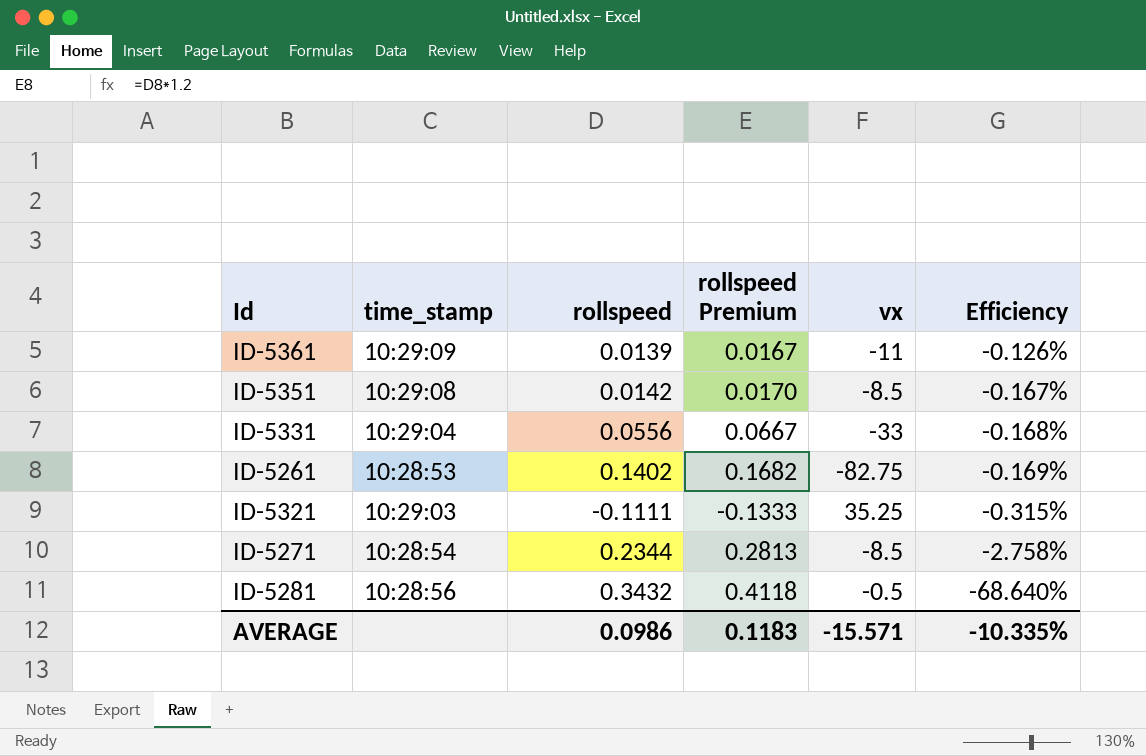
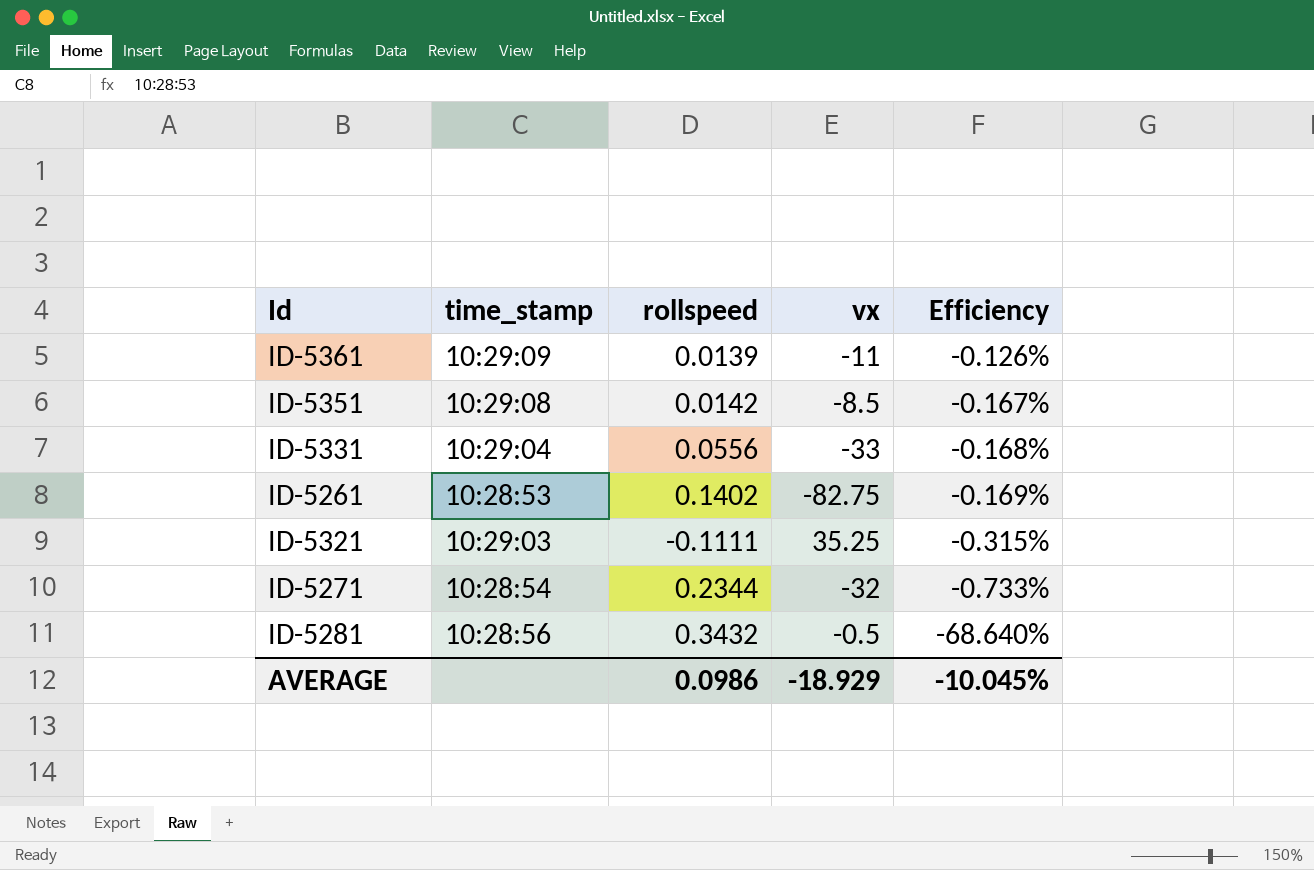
column rollspeed Premium | formula: [rollspeed] * 1.2 -> none
ID-5271 | vx: -8.5 -> -32
ID-5271 | Efficiency: -2.758% -> -0.733%
AVERAGE | vx: -15.571 -> -18.929
AVERAGE | Efficiency: -10.335% -> -10.045%

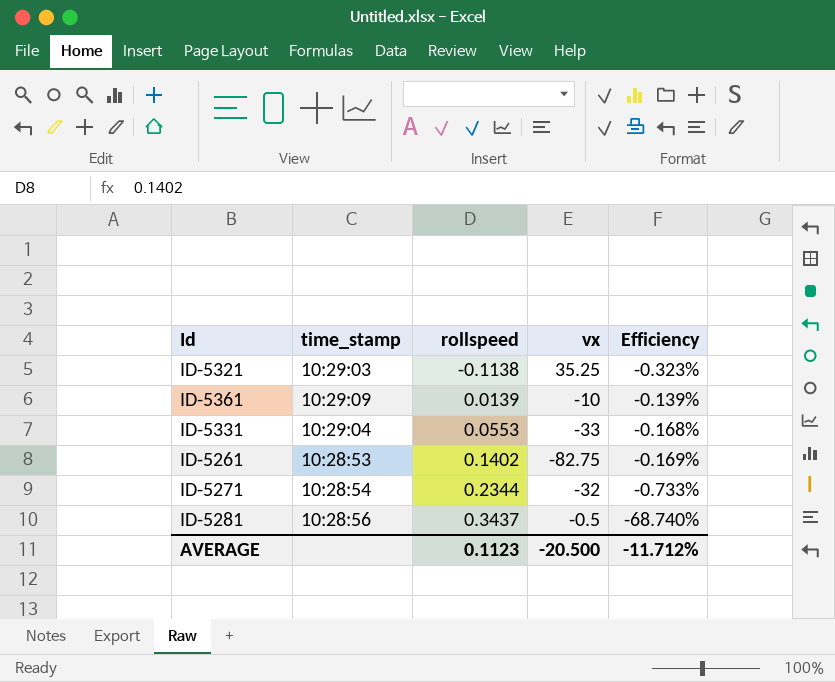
row order: Efficiency descending -> rollspeed ascending
row ID-5351: 10:29:08 | 0.0142 | -8.5 | -0.167% -> none
ID-5321 | rollspeed: -0.1111 -> -0.1138
ID-5321 | Efficiency: -0.315% -> -0.323%
ID-5361 | vx: -11 -> -10
ID-5361 | Efficiency: -0.126% -> -0.139%
ID-5331 | rollspeed: 0.0556 -> 0.0553
ID-5281 | rollspeed: 0.3432 -> 0.3437
ID-5281 | Efficiency: -68.640% -> -68.740%
AVERAGE | rollspeed: 0.0986 -> 0.1123
AVERAGE | vx: -18.929 -> -20.500
AVERAGE | Efficiency: -10.045% -> -11.712%

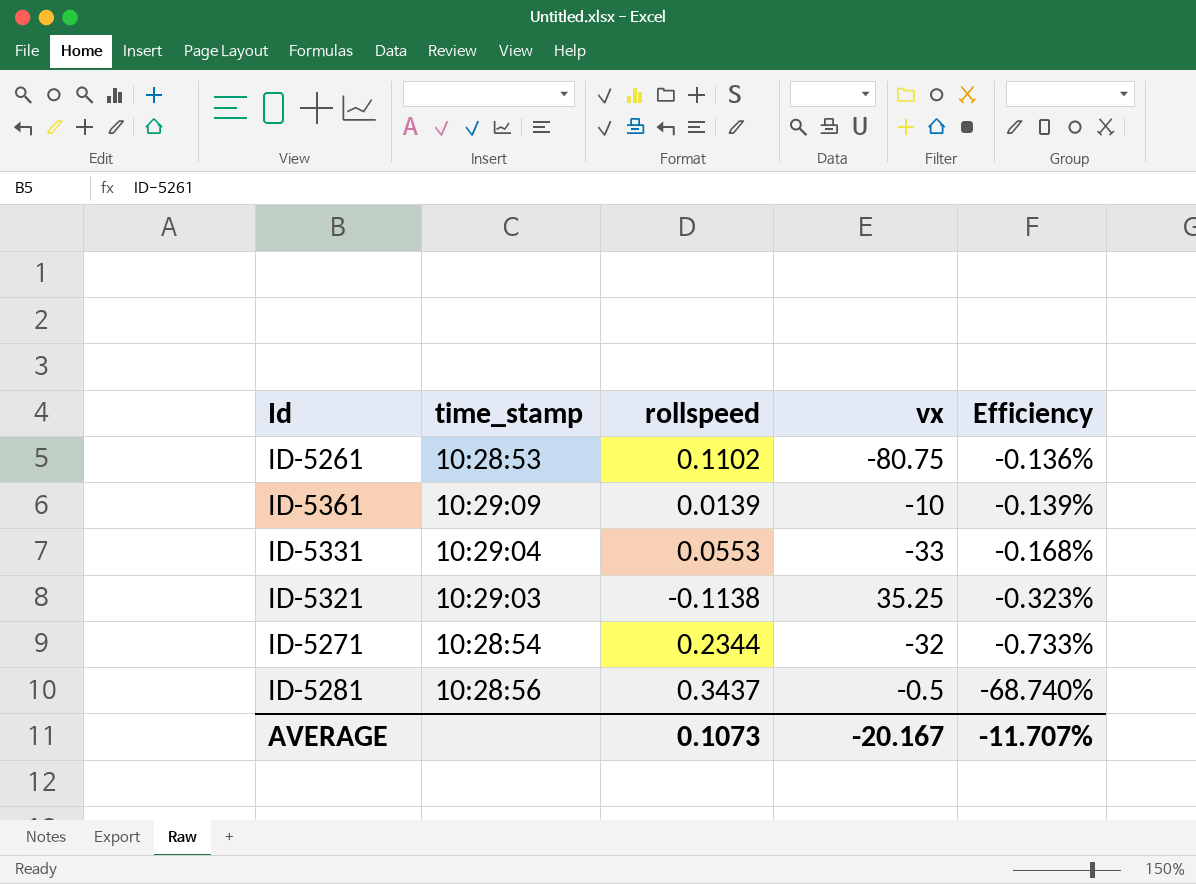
row order: rollspeed ascending -> Efficiency descending
ID-5261 | rollspeed: 0.1402 -> 0.1102
ID-5261 | vx: -82.75 -> -80.75
ID-5261 | Efficiency: -0.169% -> -0.136%
AVERAGE | rollspeed: 0.1123 -> 0.1073
AVERAGE | vx: -20.500 -> -20.167
AVERAGE | Efficiency: -11.712% -> -11.707%

